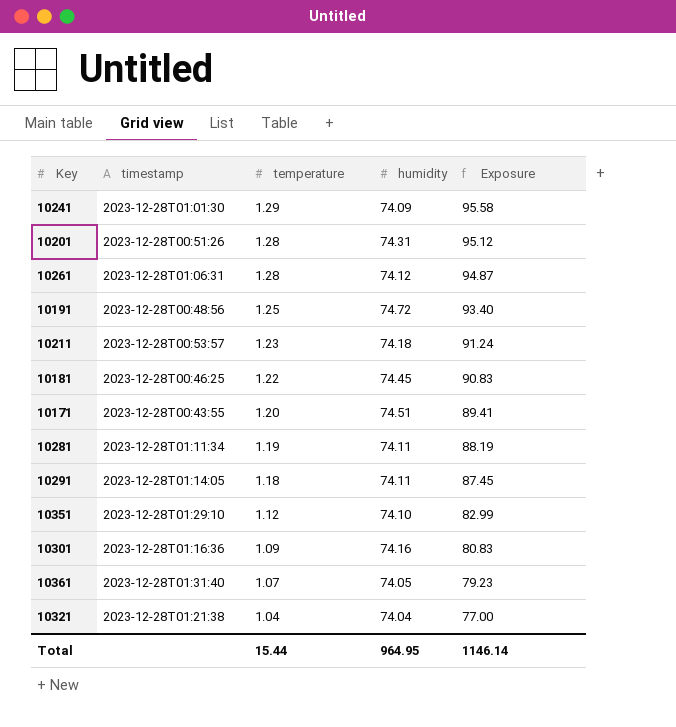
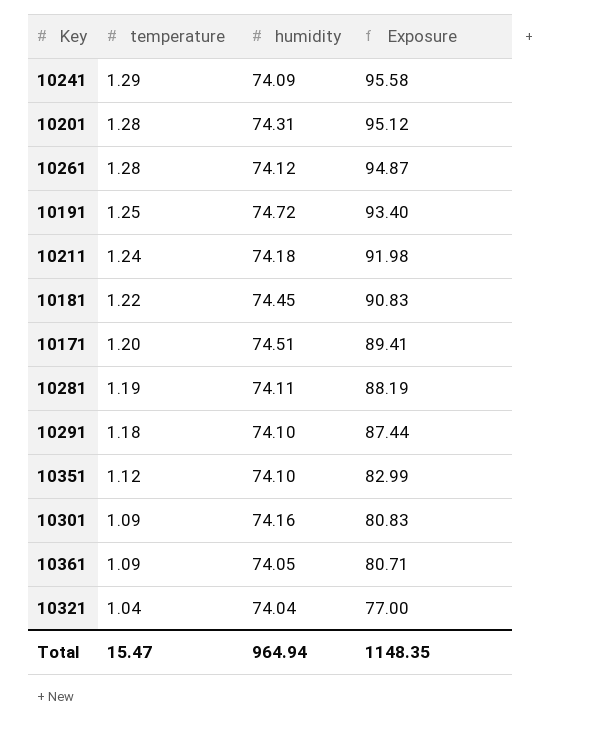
column timestamp | position: 2 -> none
10211 | temperature: 1.23 -> 1.24
10211 | Exposure: 91.24 -> 91.98
10291 | humidity: 74.11 -> 74.10
10291 | Exposure: 87.45 -> 87.44
10361 | temperature: 1.07 -> 1.09
10361 | Exposure: 79.23 -> 80.71
Total | temperature: 15.44 -> 15.47
Total | humidity: 964.95 -> 964.94
Total | Exposure: 1146.14 -> 1148.35

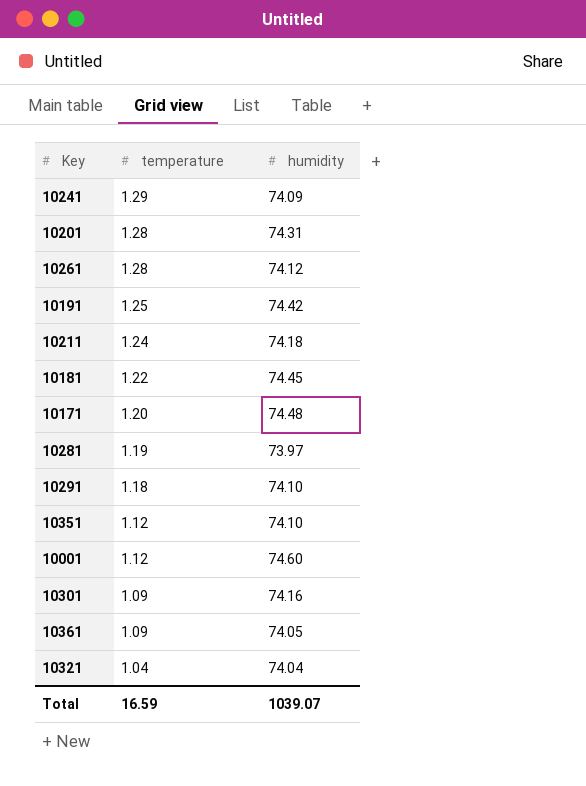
column Exposure | formula: [temperature] * [humidity] -> none
10191 | humidity: 74.72 -> 74.42
10171 | humidity: 74.51 -> 74.48
10281 | humidity: 74.11 -> 73.97
row 10001: none -> 1.12 | 74.60
Total | temperature: 15.47 -> 16.59
Total | humidity: 964.94 -> 1039.07

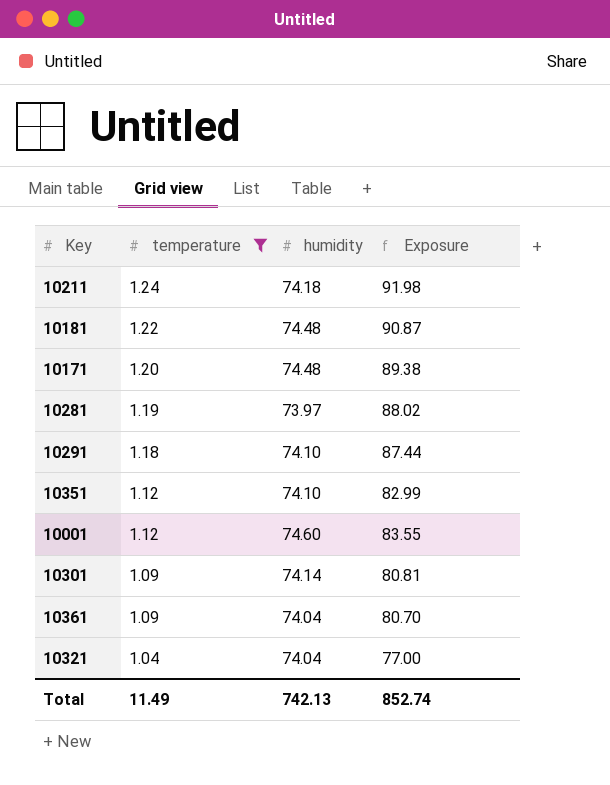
filter: none -> temperature <= 1.24
column Exposure | formula: none -> [temperature] * [humidity]
10181 | humidity: 74.45 -> 74.48
10301 | humidity: 74.16 -> 74.14
10361 | humidity: 74.05 -> 74.04
Total | temperature: 16.59 -> 11.49
Total | humidity: 1039.07 -> 742.13

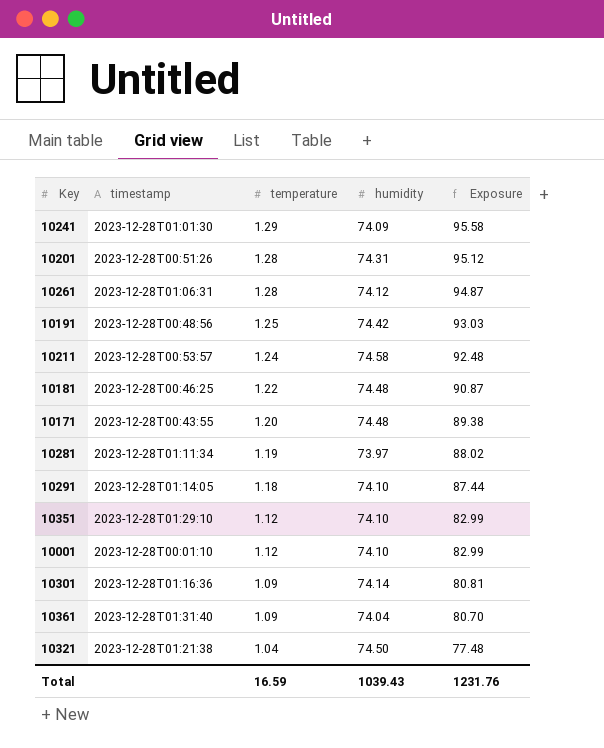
filter: temperature <= 1.24 -> none
column timestamp | position: none -> 2
10211 | humidity: 74.18 -> 74.58
10211 | Exposure: 91.98 -> 92.48
10001 | humidity: 74.60 -> 74.10
10001 | Exposure: 83.55 -> 82.99
10321 | humidity: 74.04 -> 74.50
10321 | Exposure: 77.00 -> 77.48
Total | temperature: 11.49 -> 16.59
Total | humidity: 742.13 -> 1039.43
Total | Exposure: 852.74 -> 1231.76

